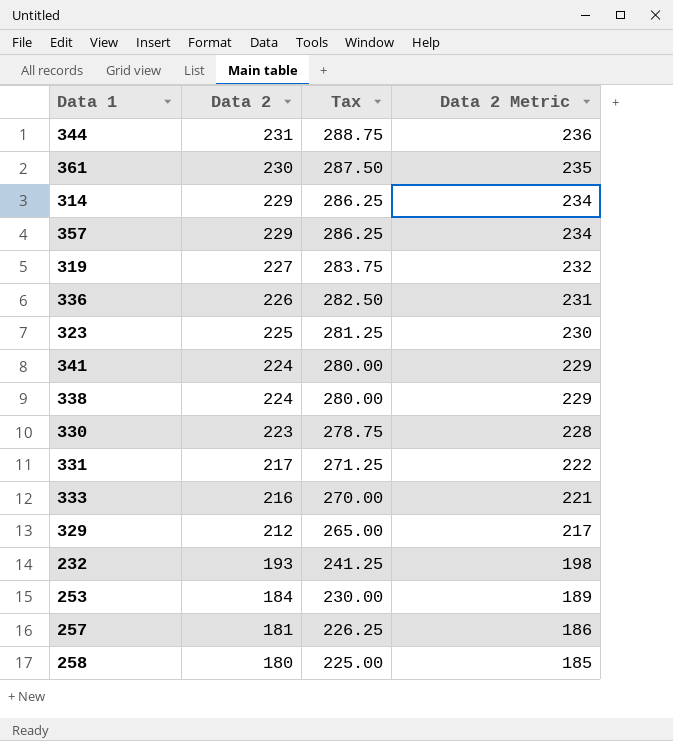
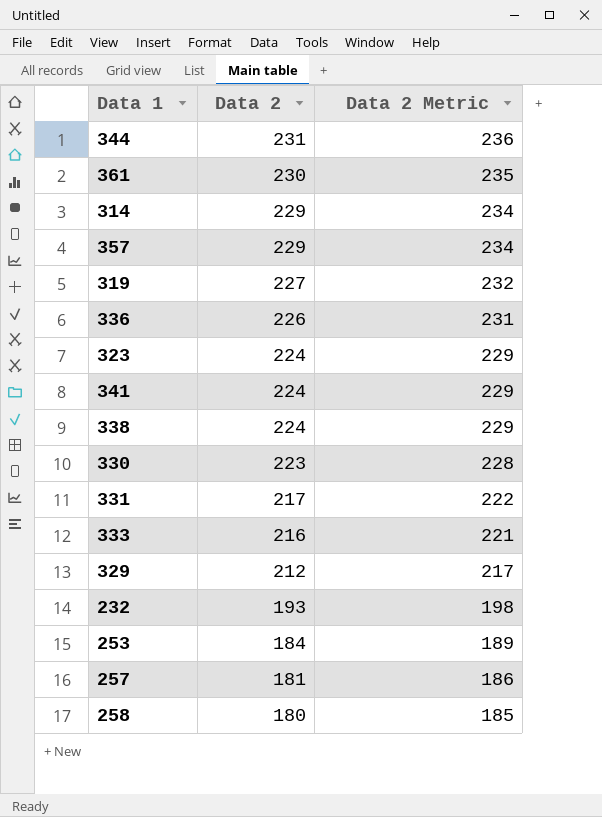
column Tax | formula: [Data 2] * 1.25 -> none
323 | Data 2: 225 -> 224
323 | Data 2 Metric: 230 -> 229

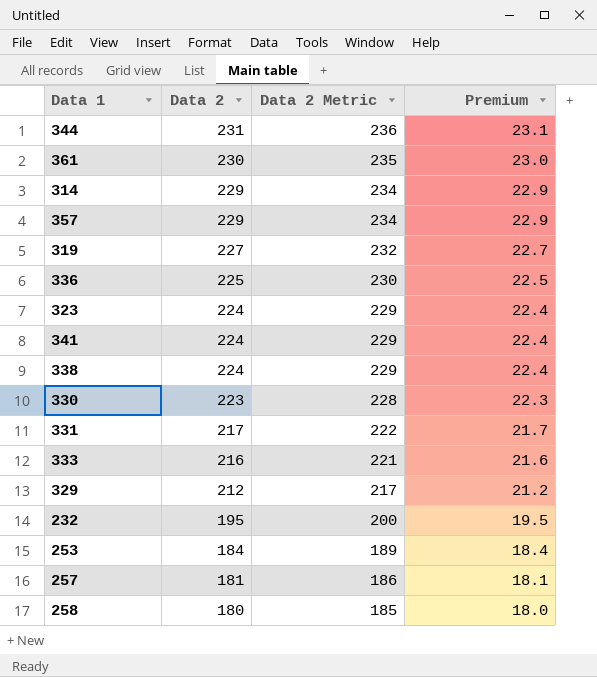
column Premium | formula: none -> [Data 2] * 0.1
336 | Data 2: 226 -> 225
336 | Data 2 Metric: 231 -> 230
232 | Data 2: 193 -> 195
232 | Data 2 Metric: 198 -> 200

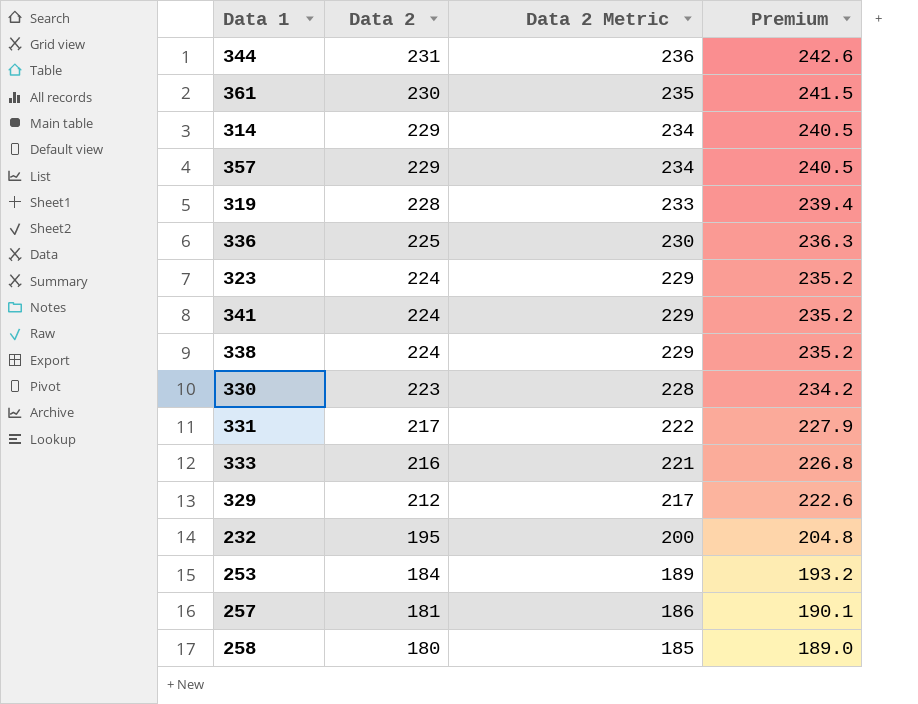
column Premium | formula: [Data 2] * 0.1 -> [Data 2] * 1.05
319 | Data 2: 227 -> 228
319 | Data 2 Metric: 232 -> 233

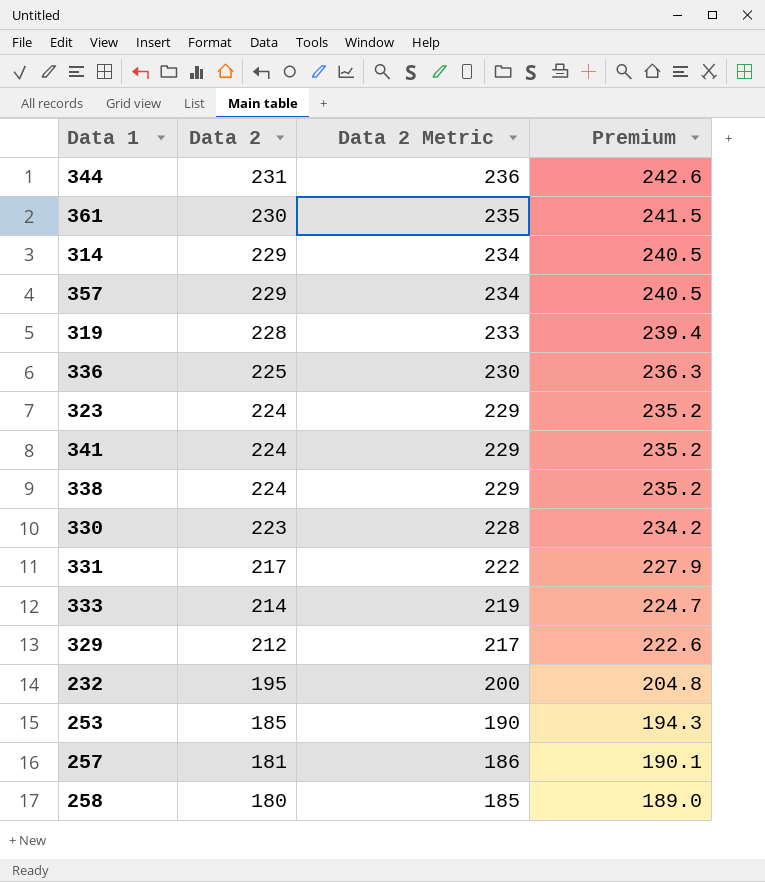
333 | Data 2: 216 -> 214
333 | Data 2 Metric: 221 -> 219
333 | Premium: 226.8 -> 224.7
253 | Data 2: 184 -> 185
253 | Data 2 Metric: 189 -> 190
253 | Premium: 193.2 -> 194.3

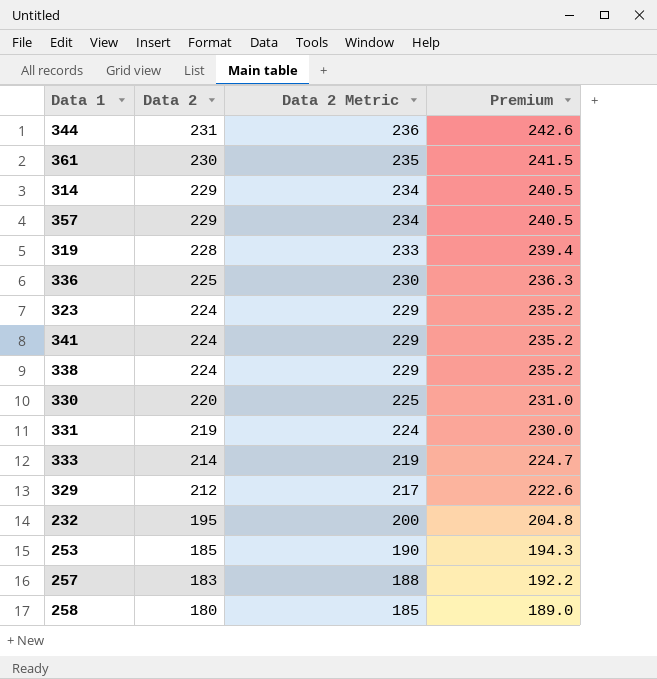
330 | Data 2: 223 -> 220
330 | Data 2 Metric: 228 -> 225
330 | Premium: 234.2 -> 231.0
331 | Data 2: 217 -> 219
331 | Data 2 Metric: 222 -> 224
331 | Premium: 227.9 -> 230.0
257 | Data 2: 181 -> 183
257 | Data 2 Metric: 186 -> 188
257 | Premium: 190.1 -> 192.2

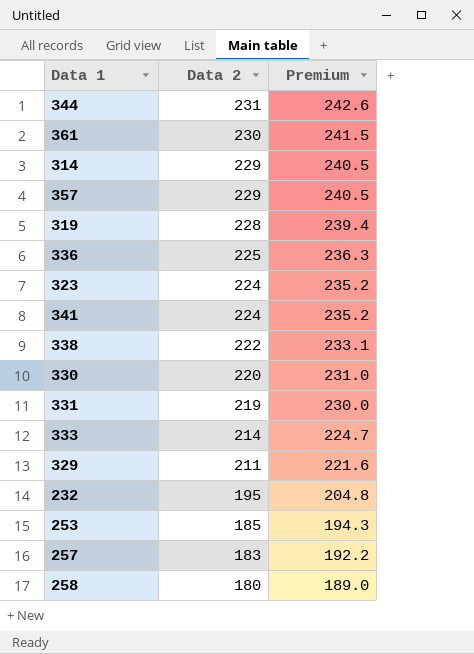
column Data 2 Metric | formula: [Data 2] + 5 -> none
338 | Data 2: 224 -> 222
338 | Premium: 235.2 -> 233.1
329 | Data 2: 212 -> 211
329 | Premium: 222.6 -> 221.6

